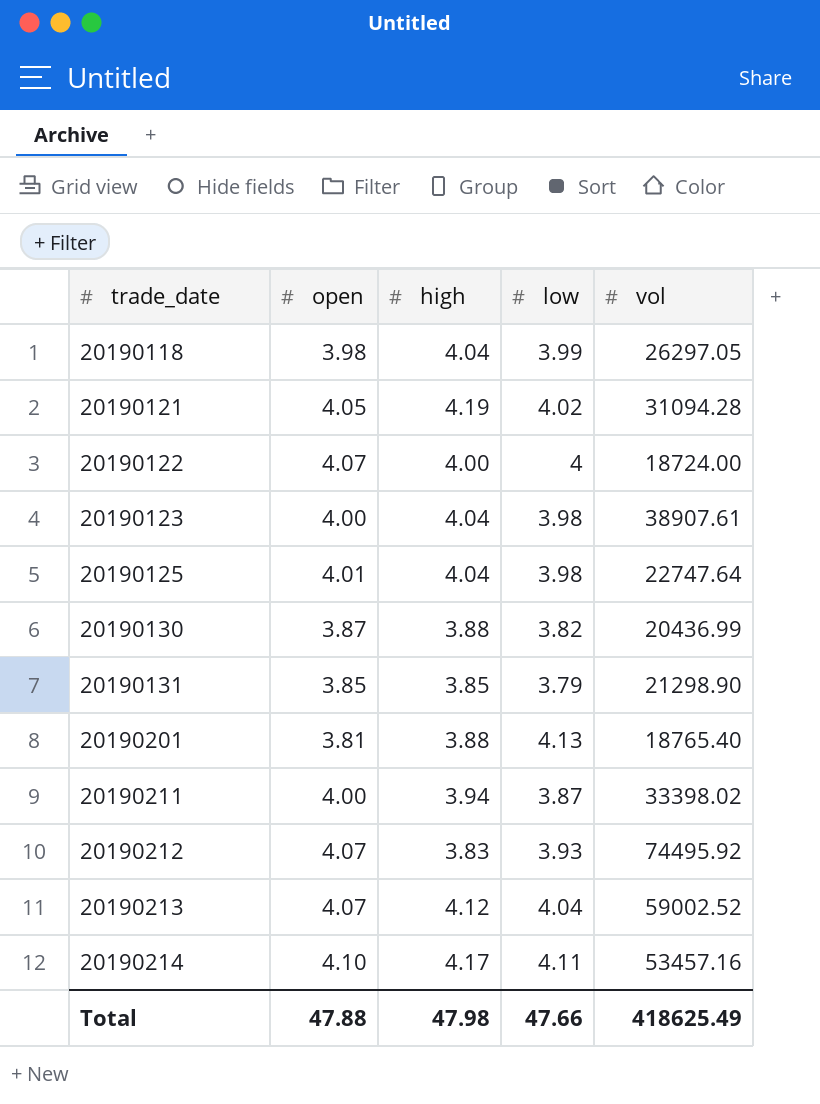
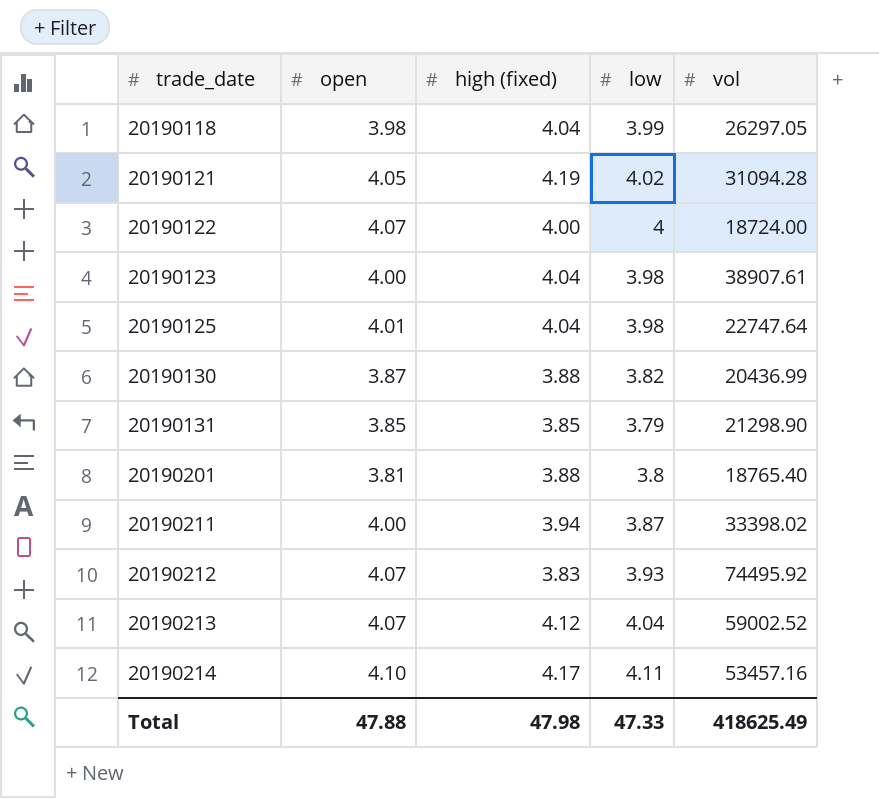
column name: high -> high (fixed)
20190201 | low: 4.13 -> 3.8
Total | low: 47.66 -> 47.33

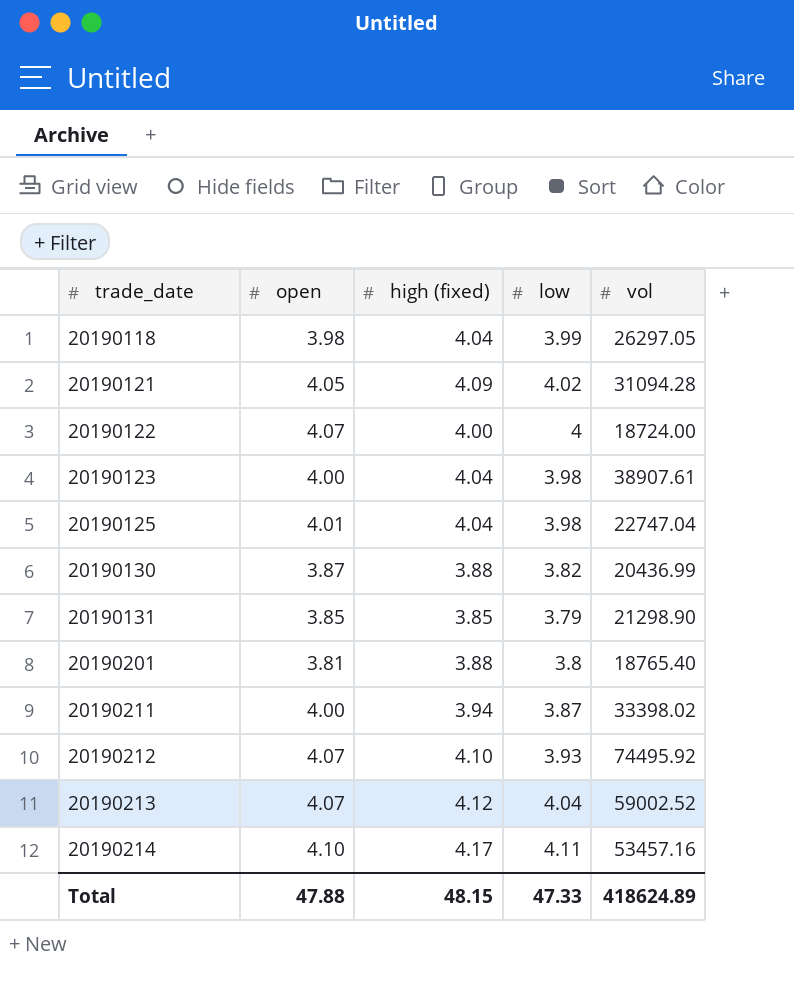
20190121 | high (fixed): 4.19 -> 4.09
20190125 | vol: 22747.64 -> 22747.04
20190212 | high (fixed): 3.83 -> 4.10
Total | high (fixed): 47.98 -> 48.15
Total | vol: 418625.49 -> 418624.89

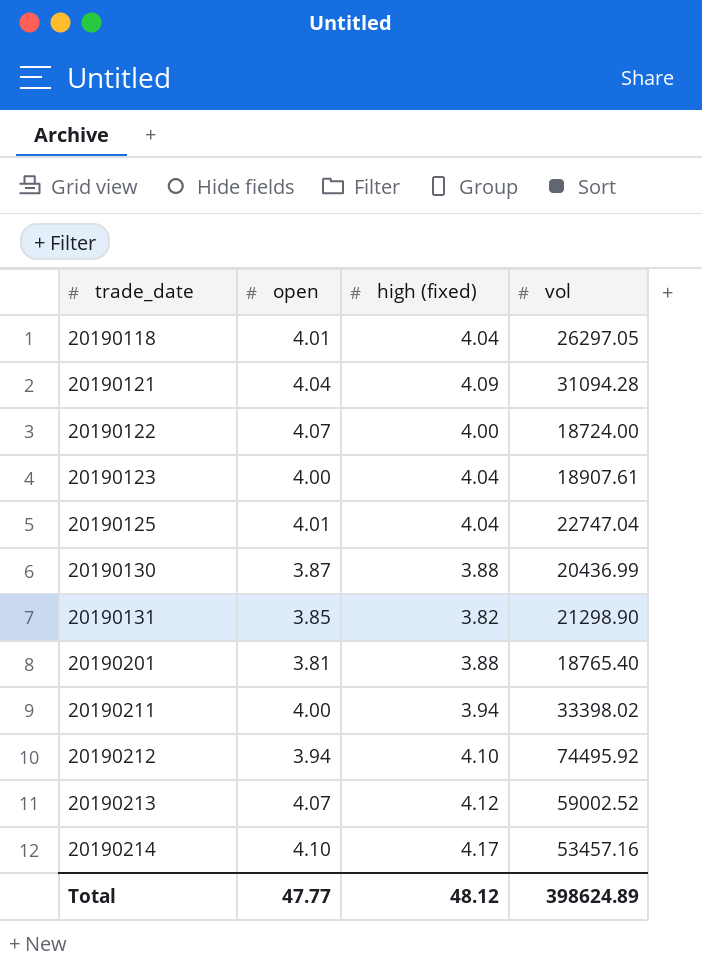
column low | position: 4 -> none
20190118 | open: 3.98 -> 4.01
20190121 | open: 4.05 -> 4.04
20190123 | vol: 38907.61 -> 18907.61
20190131 | high (fixed): 3.85 -> 3.82
20190212 | open: 4.07 -> 3.94
Total | open: 47.88 -> 47.77
Total | high (fixed): 48.15 -> 48.12
Total | vol: 418624.89 -> 398624.89

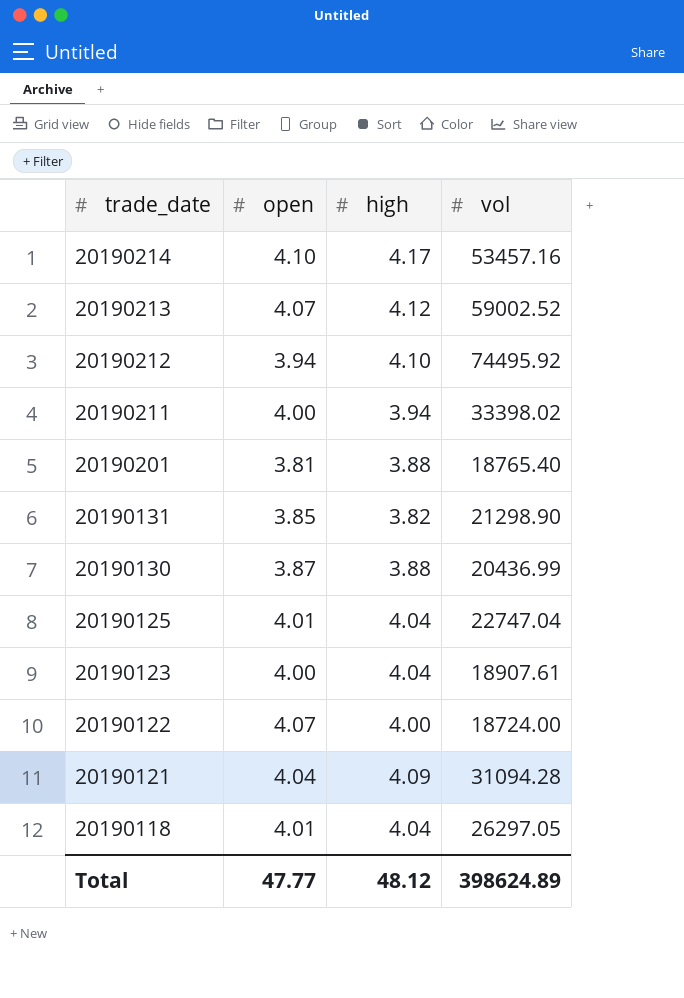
row order: trade_date ascending -> trade_date descending
column name: high (fixed) -> high

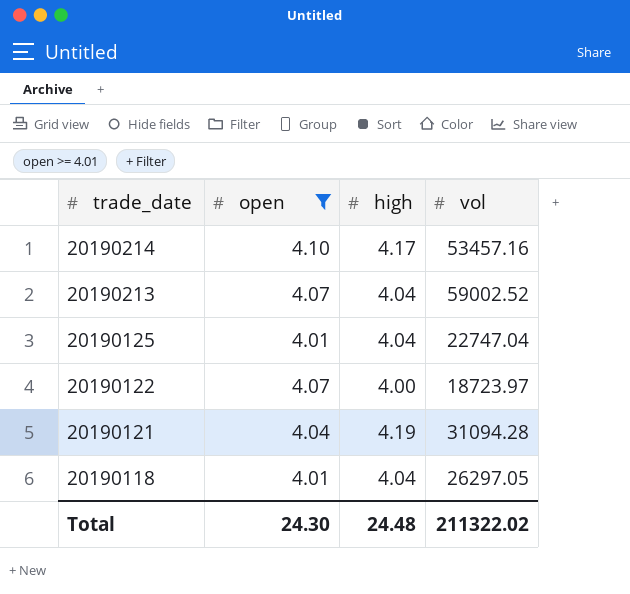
filter: none -> open >= 4.01
20190213 | high: 4.12 -> 4.04
20190122 | vol: 18724.00 -> 18723.97
20190121 | high: 4.09 -> 4.19
Total | open: 47.77 -> 24.30
Total | high: 48.12 -> 24.48
Total | vol: 398624.89 -> 211322.02

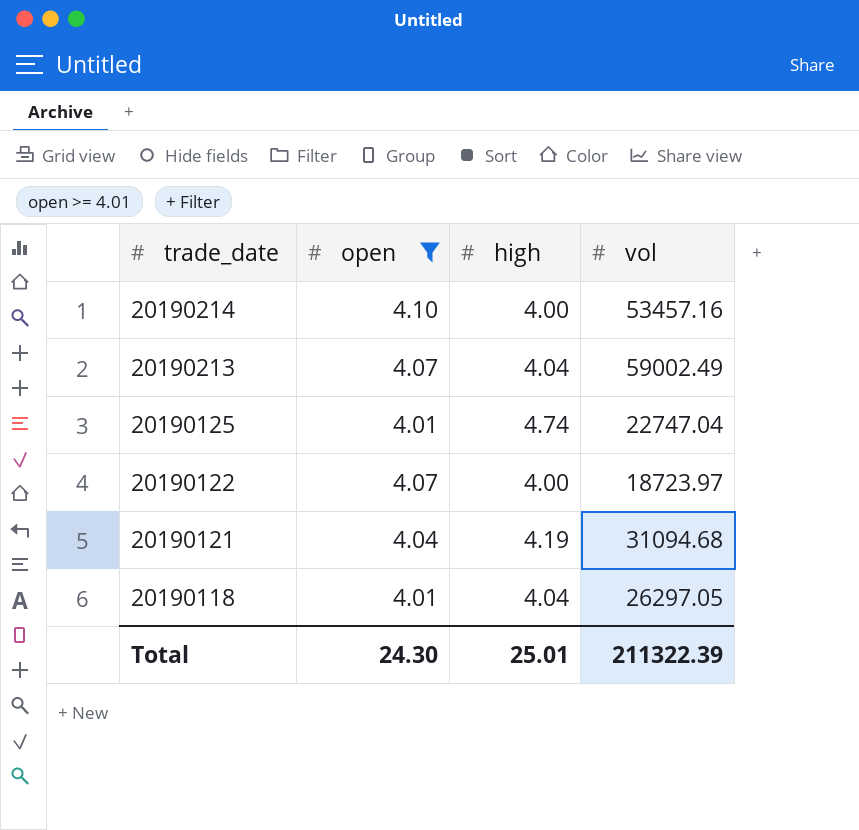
20190214 | high: 4.17 -> 4.00
20190213 | vol: 59002.52 -> 59002.49
20190125 | high: 4.04 -> 4.74
20190121 | vol: 31094.28 -> 31094.68
Total | high: 24.48 -> 25.01
Total | vol: 211322.02 -> 211322.39

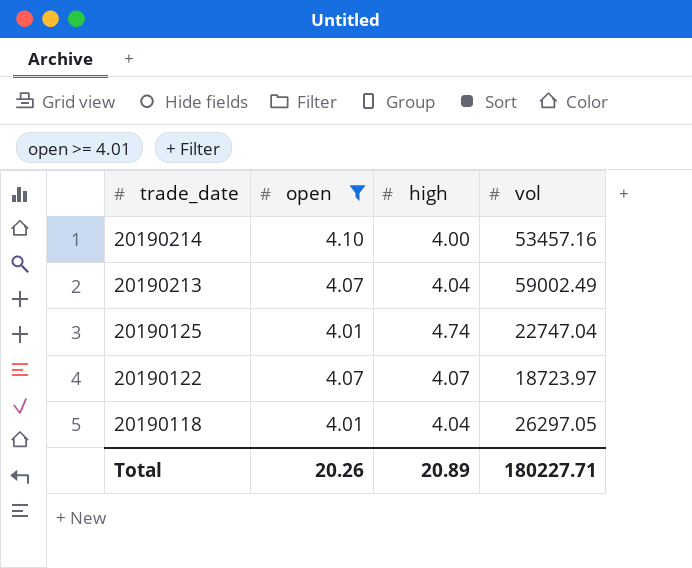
row 20190121: 4.04 | 4.19 | 31094.68 -> none
20190122 | high: 4.00 -> 4.07
Total | open: 24.30 -> 20.26
Total | high: 25.01 -> 20.89
Total | vol: 211322.39 -> 180227.71

